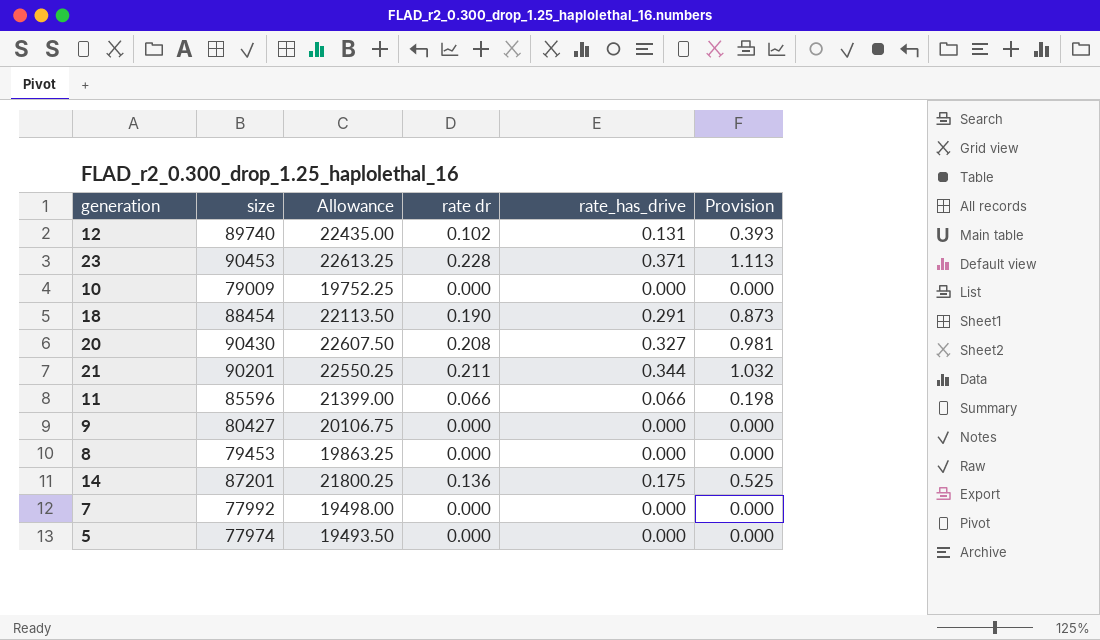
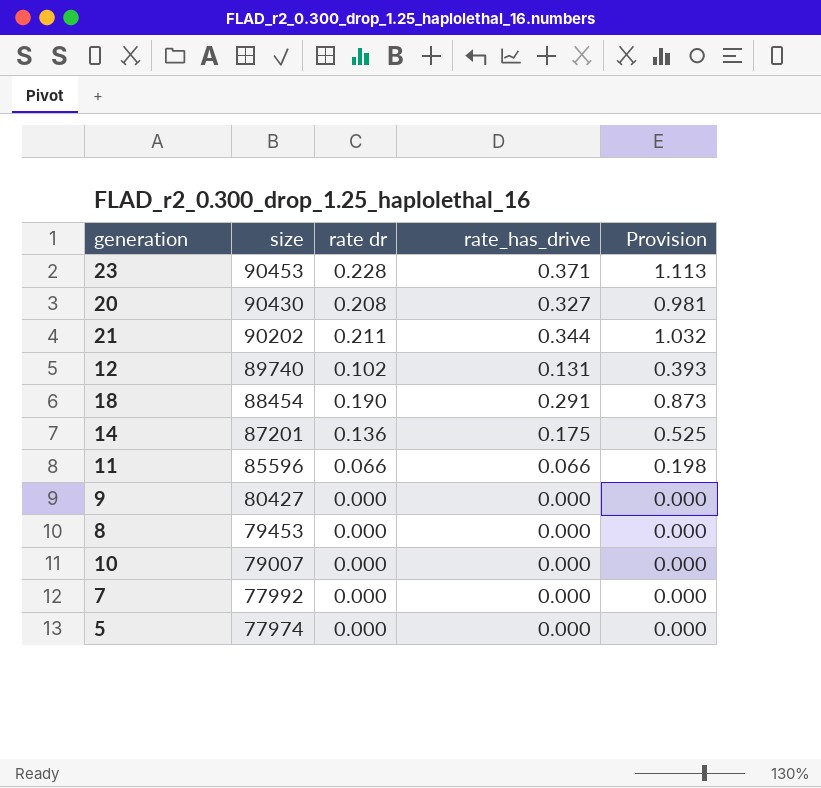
row order: none -> size descending
column Allowance | formula: [size] * 0.25 -> none
21 | size: 90201 -> 90202
10 | size: 79009 -> 79007

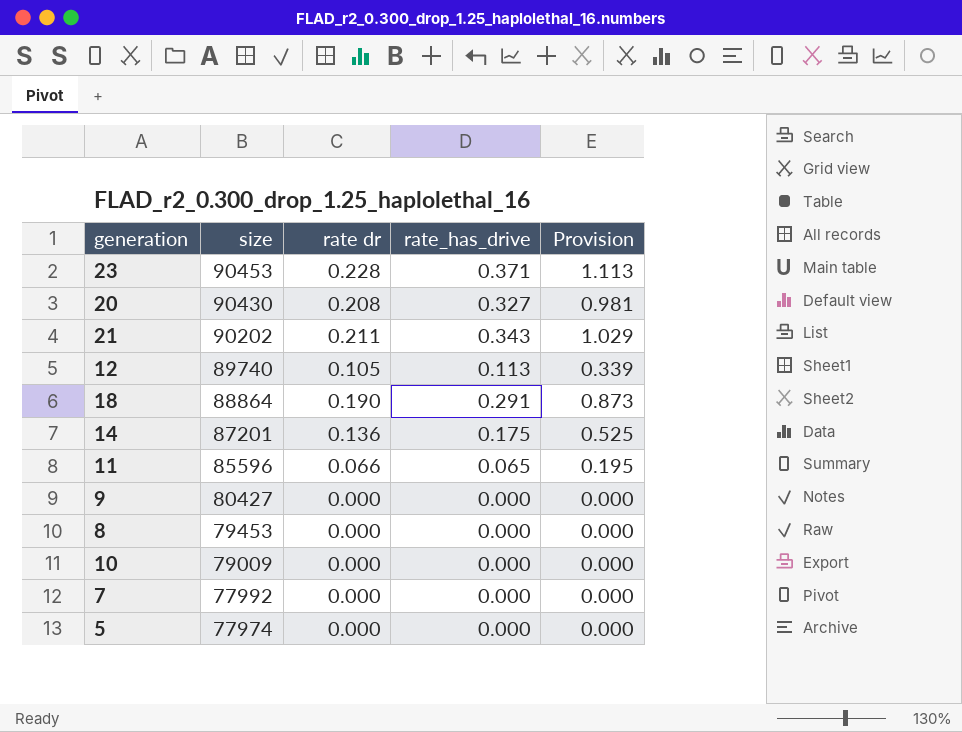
21 | rate_has_drive: 0.344 -> 0.343
21 | Provision: 1.032 -> 1.029
12 | rate dr: 0.102 -> 0.105
12 | rate_has_drive: 0.131 -> 0.113
12 | Provision: 0.393 -> 0.339
18 | size: 88454 -> 88864
11 | rate_has_drive: 0.066 -> 0.065
11 | Provision: 0.198 -> 0.195
10 | size: 79007 -> 79009

